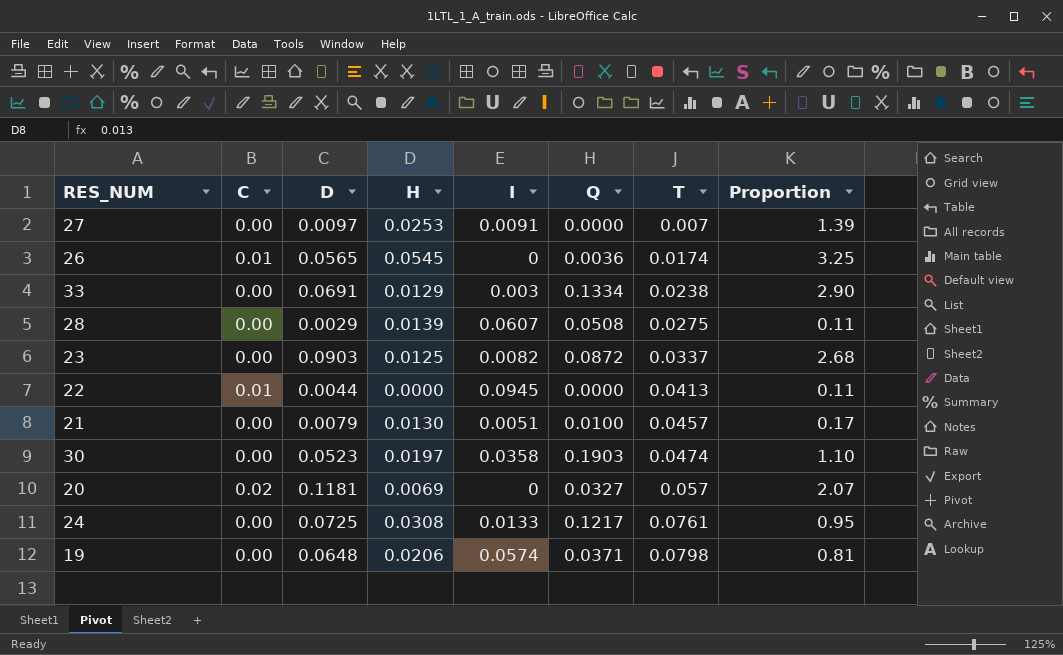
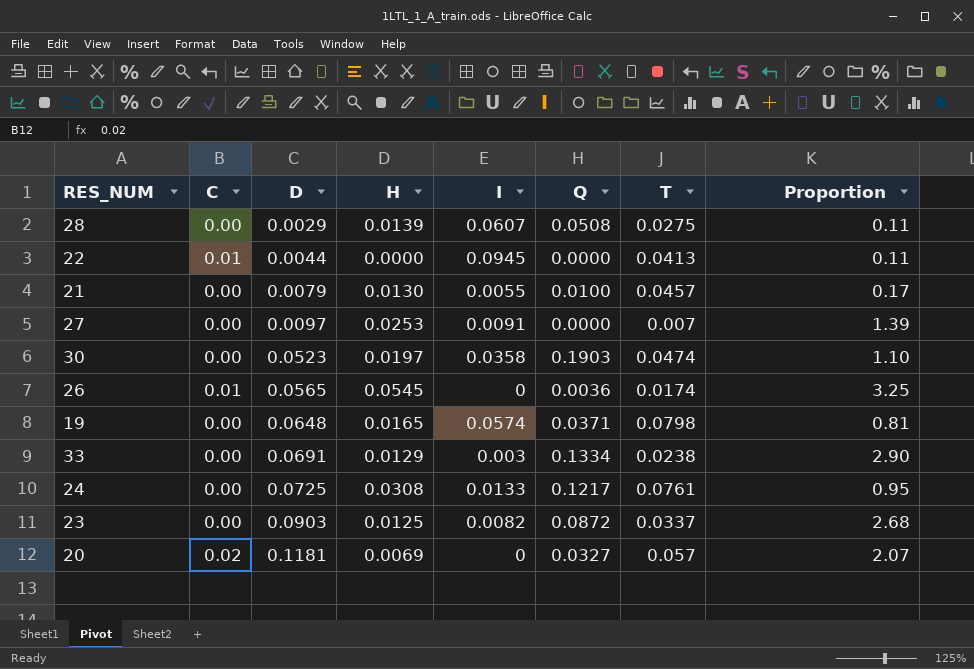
row order: T ascending -> D ascending
21 | I: 0.0051 -> 0.0055
19 | H: 0.0206 -> 0.0165

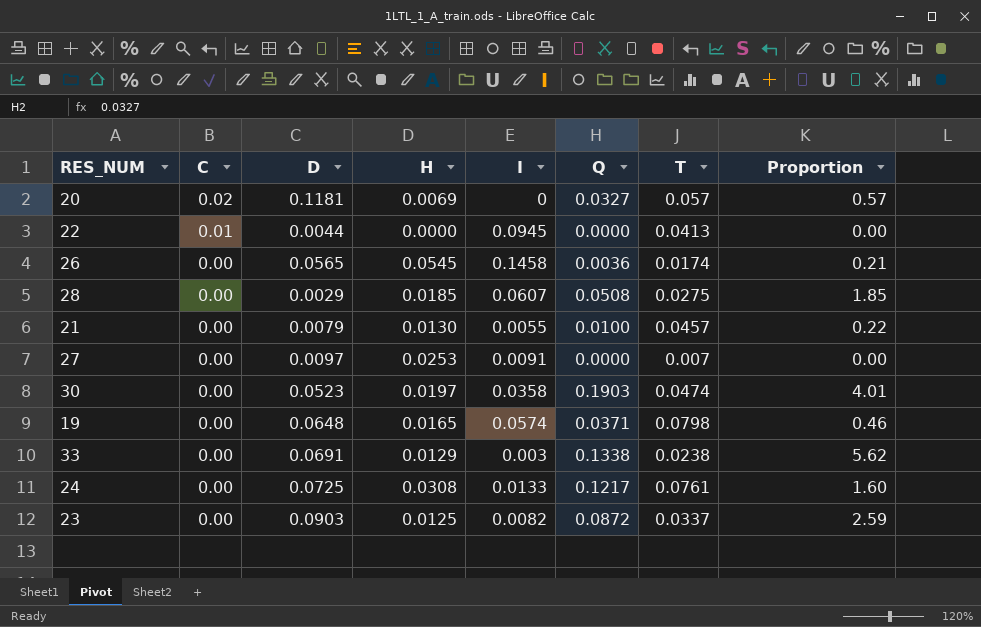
row order: D ascending -> C descending
column Proportion | formula: [D] / [T] -> [Q] / [T]
26 | C: 0.01 -> 0.00
26 | I: 0 -> 0.1458
28 | H: 0.0139 -> 0.0185
33 | Q: 0.1334 -> 0.1338

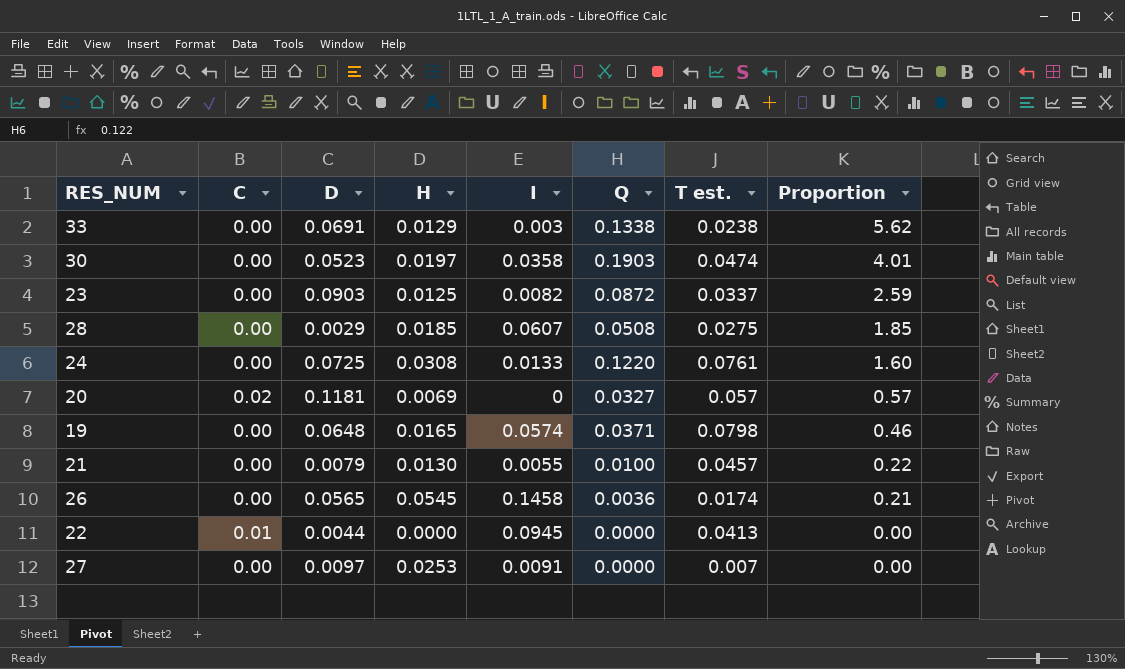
row order: C descending -> Proportion descending
column name: T -> T est.
24 | Q: 0.1217 -> 0.1220

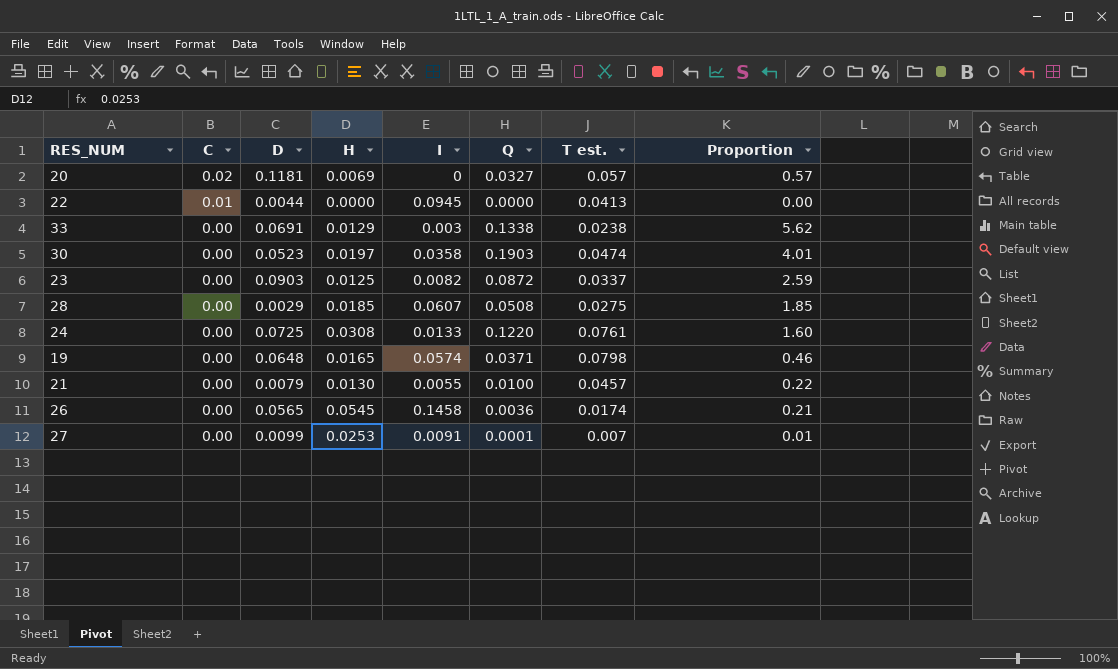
row order: Proportion descending -> C descending
27 | D: 0.0097 -> 0.0099
27 | Q: 0.0000 -> 0.0001
27 | Proportion: 0.00 -> 0.01

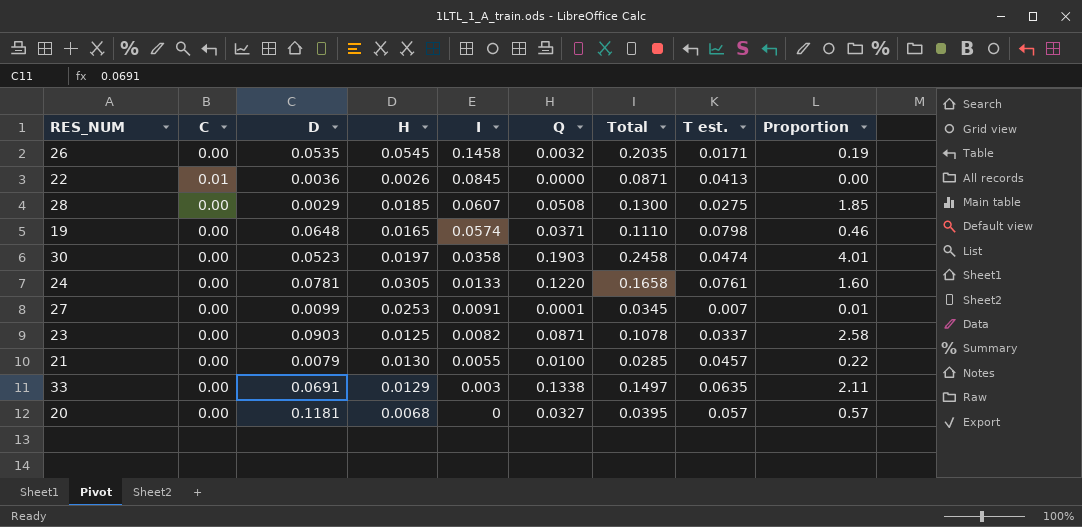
row order: C descending -> I descending
column Total | formula: none -> [H] + [I] + [Q]
26 | D: 0.0565 -> 0.0535
26 | Q: 0.0036 -> 0.0032
26 | T est.: 0.0174 -> 0.0171
26 | Proportion: 0.21 -> 0.19
22 | D: 0.0044 -> 0.0036
22 | H: 0.0000 -> 0.0026
22 | I: 0.0945 -> 0.0845
24 | D: 0.0725 -> 0.0781
24 | H: 0.0308 -> 0.0305
23 | Q: 0.0872 -> 0.0871
23 | Proportion: 2.59 -> 2.58
33 | T est.: 0.0238 -> 0.0635
33 | Proportion: 5.62 -> 2.11
20 | C: 0.02 -> 0.00
20 | H: 0.0069 -> 0.0068

